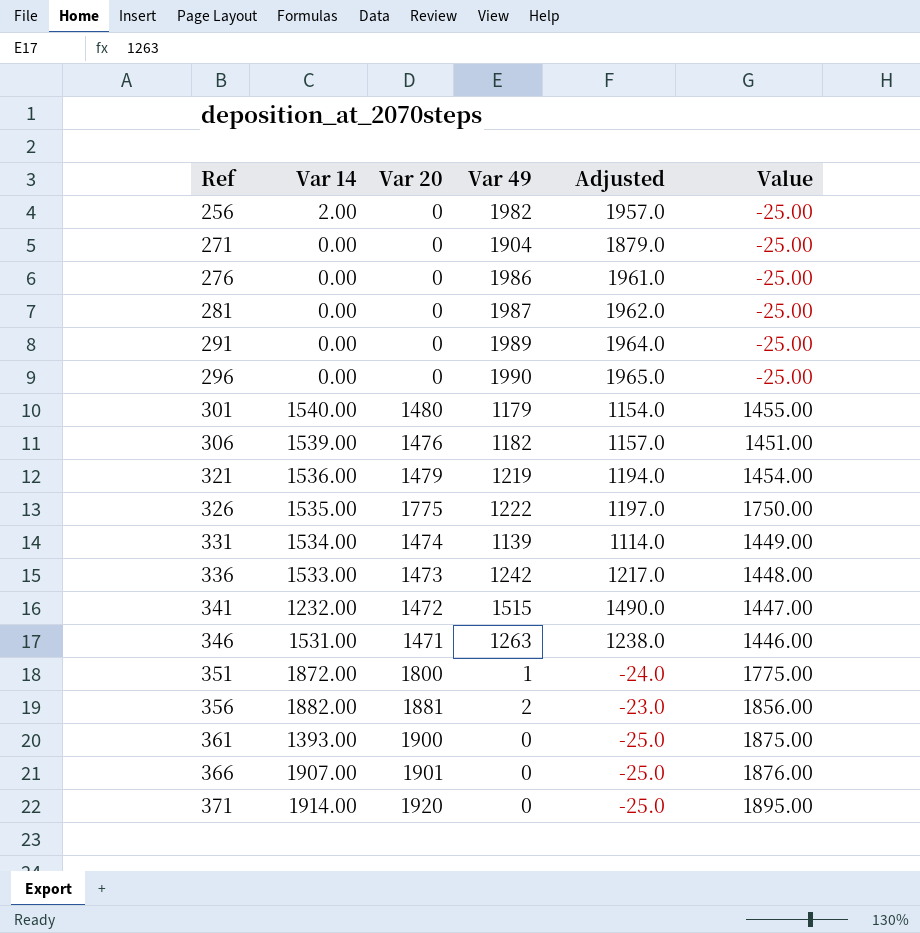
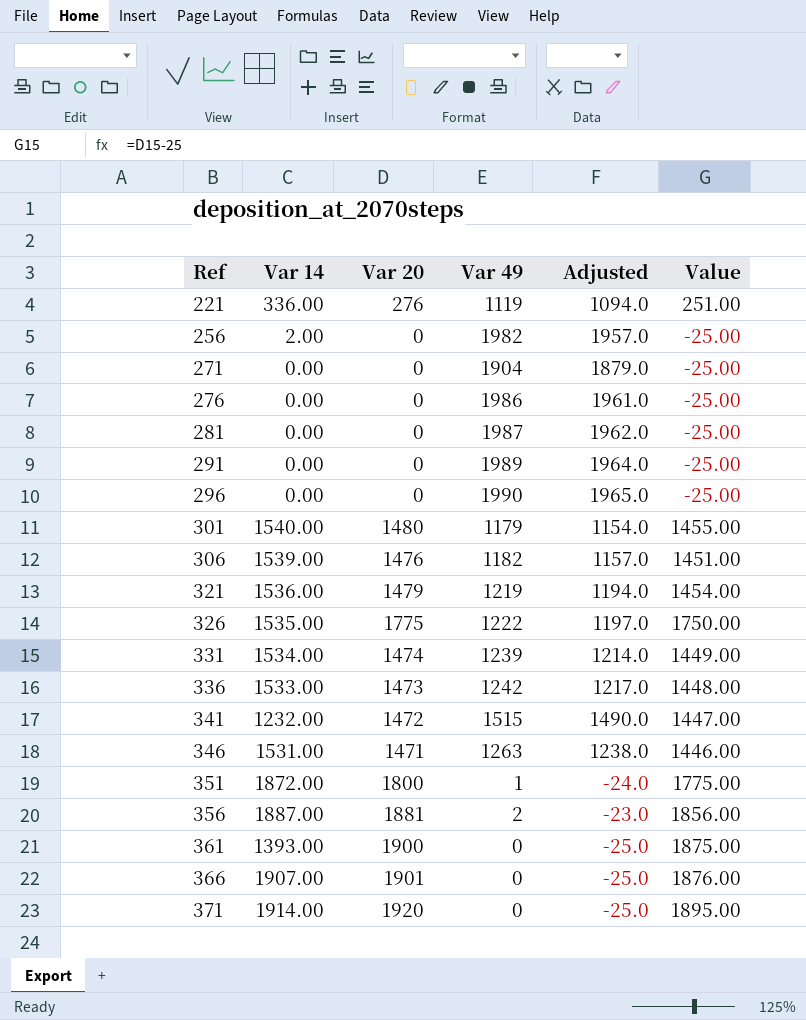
row 221: none -> 336.00 | 276 | 1119 | 1094.0 | 251.00
331 | Var 49: 1139 -> 1239
331 | Adjusted: 1114.0 -> 1214.0
356 | Var 14: 1882.00 -> 1887.00

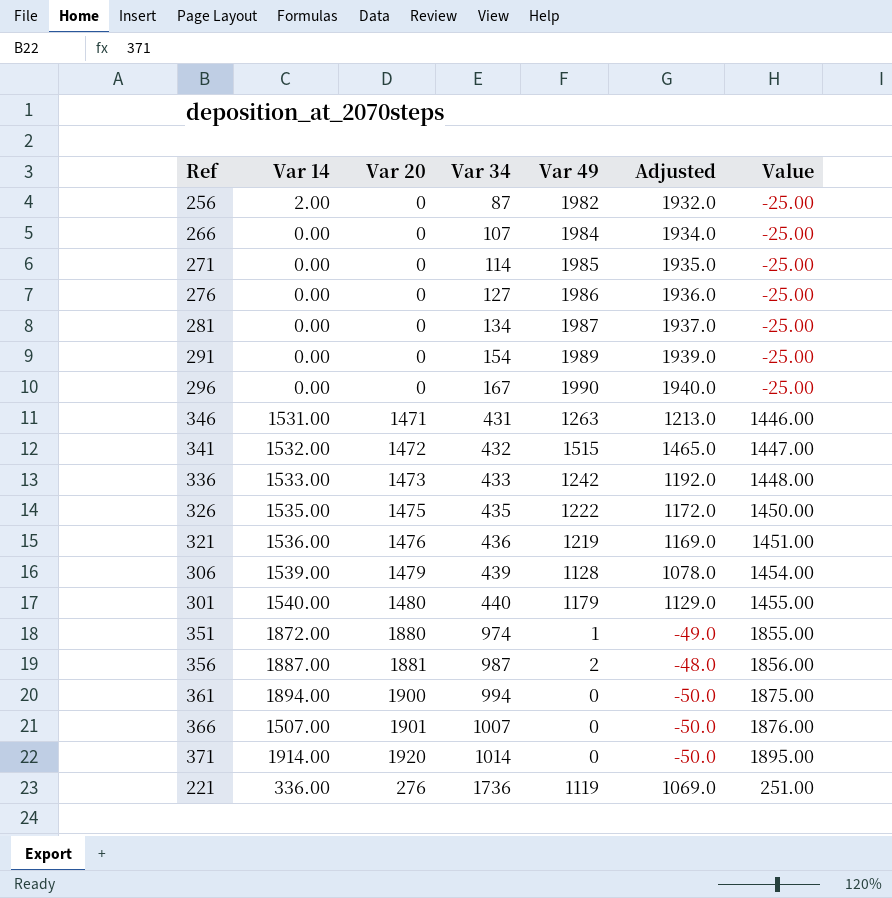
row order: Ref ascending -> Var 34 ascending
column Var 34 | position: none -> 4
column Adjusted | formula: [Var 49] - 25 -> [Var 49] - 50
row 331: 1534.00 | 1474 | 1239 | 1214.0 | 1449.00 -> none
row 266: none -> 0.00 | 0 | 107 | 1984 | 1934.0 | -25.00
271 | Var 49: 1904 -> 1985
341 | Var 14: 1232.00 -> 1532.00
326 | Var 20: 1775 -> 1475
326 | Value: 1750.00 -> 1450.00
321 | Var 20: 1479 -> 1476
321 | Value: 1454.00 -> 1451.00
306 | Var 20: 1476 -> 1479
306 | Var 49: 1182 -> 1128
306 | Value: 1451.00 -> 1454.00
351 | Var 20: 1800 -> 1880
351 | Value: 1775.00 -> 1855.00
361 | Var 14: 1393.00 -> 1894.00
366 | Var 14: 1907.00 -> 1507.00

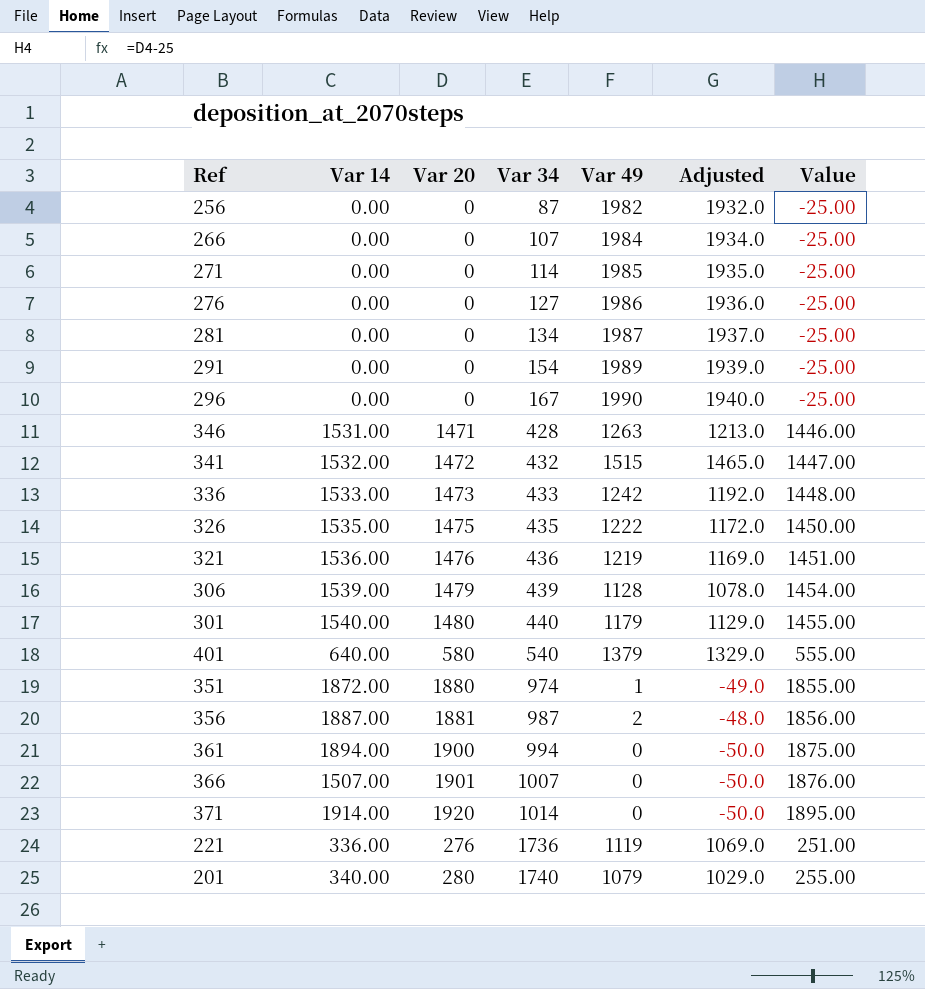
256 | Var 14: 2.00 -> 0.00
346 | Var 34: 431 -> 428
row 401: none -> 640.00 | 580 | 540 | 1379 | 1329.0 | 555.00
row 201: none -> 340.00 | 280 | 1740 | 1079 | 1029.0 | 255.00

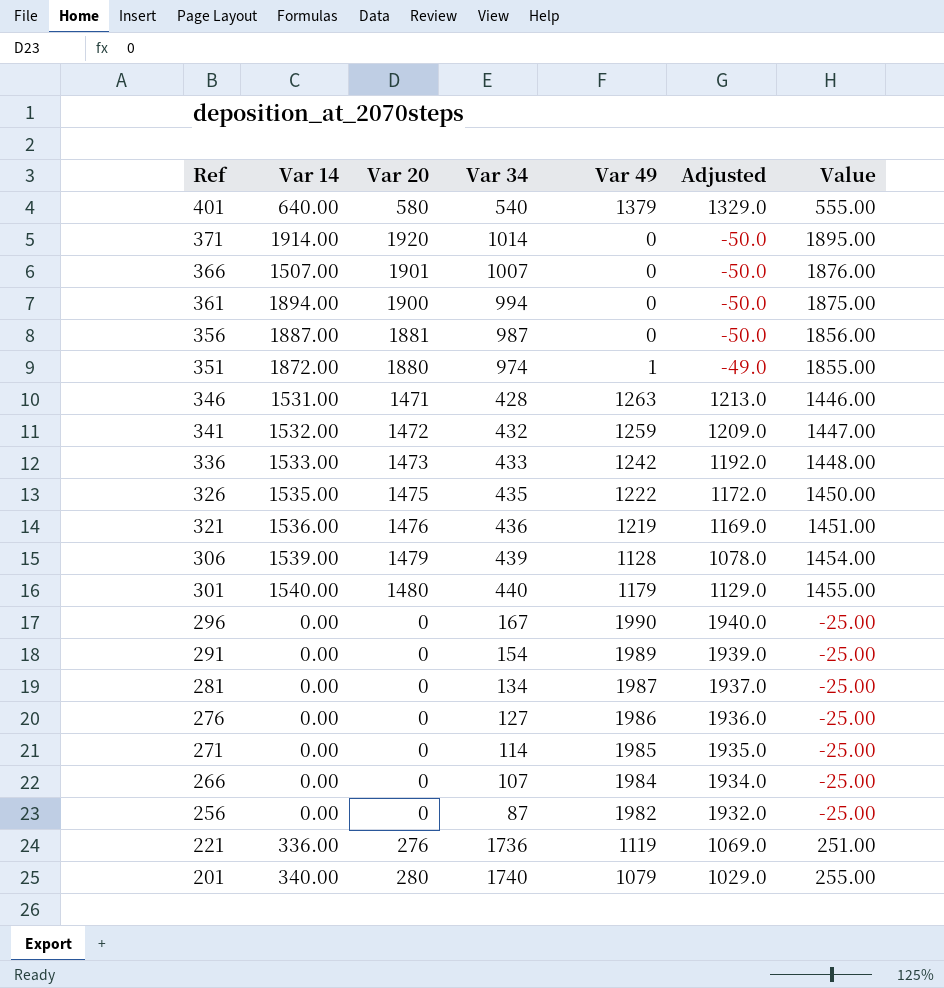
row order: Var 34 ascending -> Ref descending
356 | Var 49: 2 -> 0
356 | Adjusted: -48.0 -> -50.0
341 | Var 49: 1515 -> 1259
341 | Adjusted: 1465.0 -> 1209.0

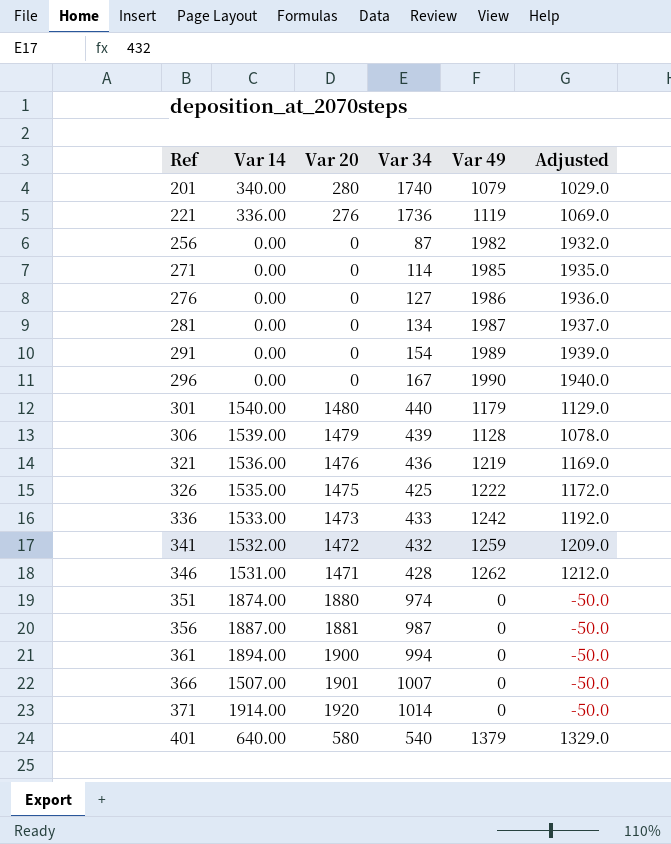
row order: Ref descending -> Ref ascending
column Value | formula: [Var 20] - 25 -> none
row 266: 0.00 | 0 | 107 | 1984 | 1934.0 | -25.00 -> none
326 | Var 34: 435 -> 425
346 | Var 49: 1263 -> 1262
346 | Adjusted: 1213.0 -> 1212.0
351 | Var 14: 1872.00 -> 1874.00
351 | Var 49: 1 -> 0
351 | Adjusted: -49.0 -> -50.0

